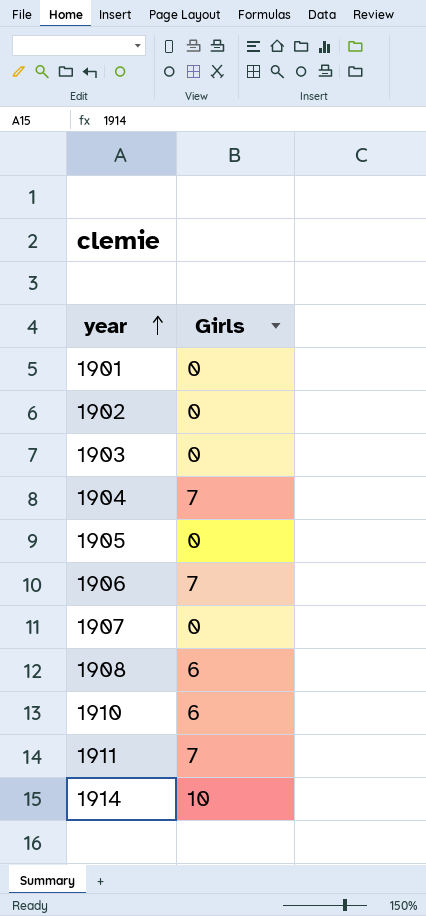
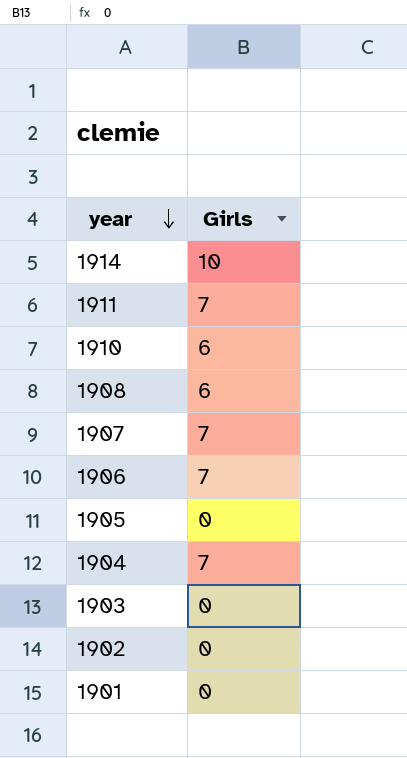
row order: year ascending -> year descending
1907 | Girls: 0 -> 7

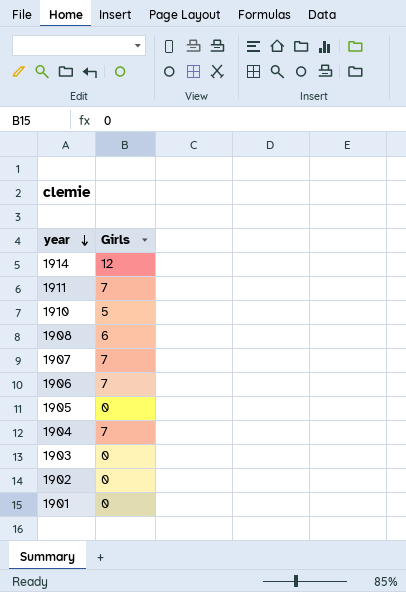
1914 | Girls: 10 -> 12
1910 | Girls: 6 -> 5

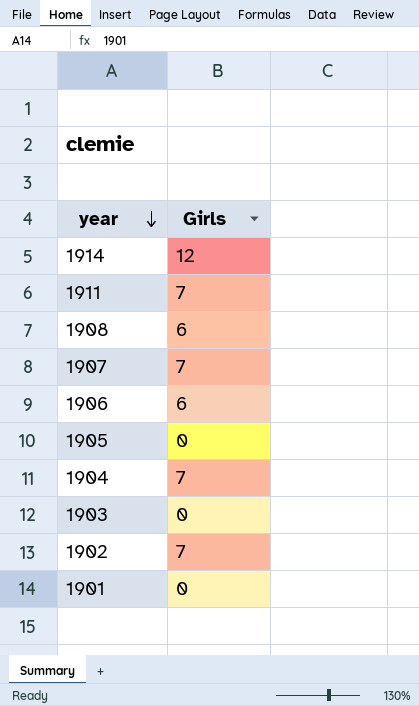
row 1910: 5 -> none
1906 | Girls: 7 -> 6
1902 | Girls: 0 -> 7

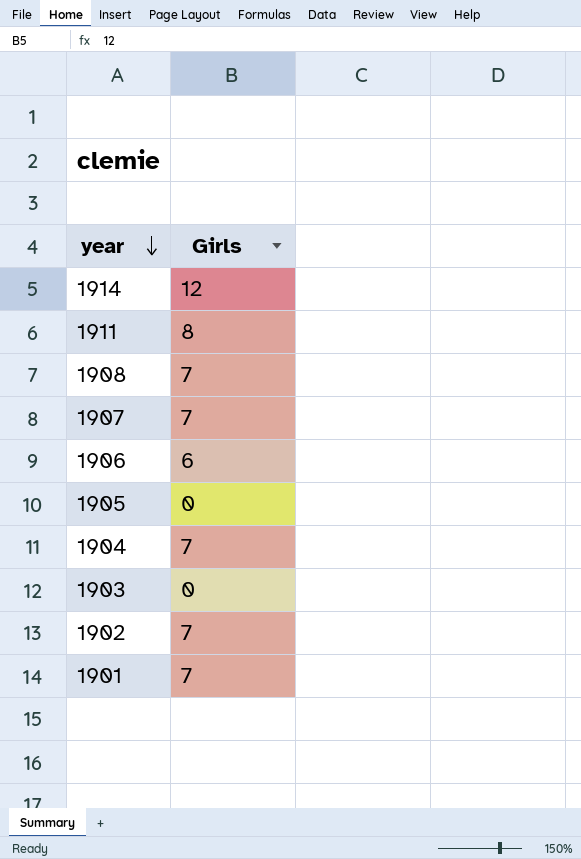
1911 | Girls: 7 -> 8
1908 | Girls: 6 -> 7
1901 | Girls: 0 -> 7

